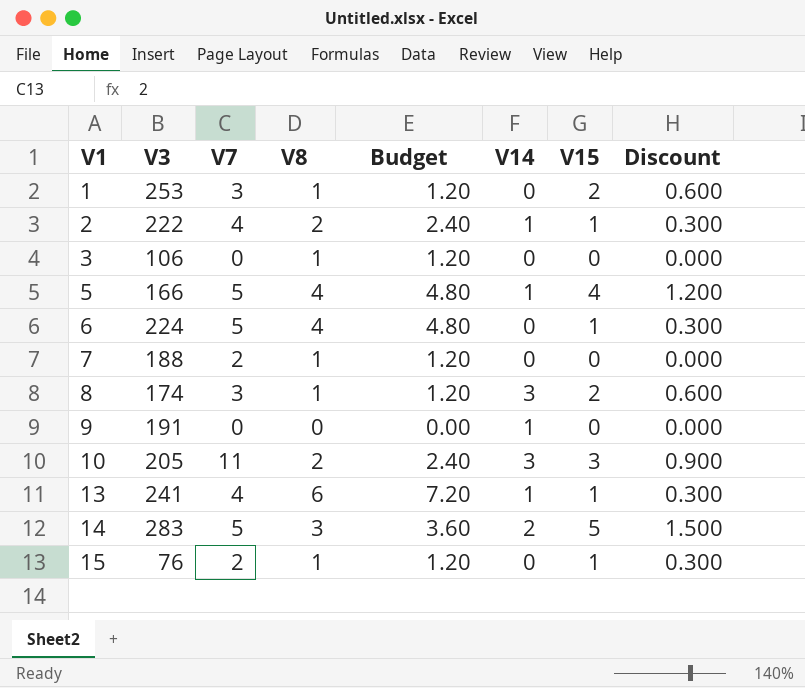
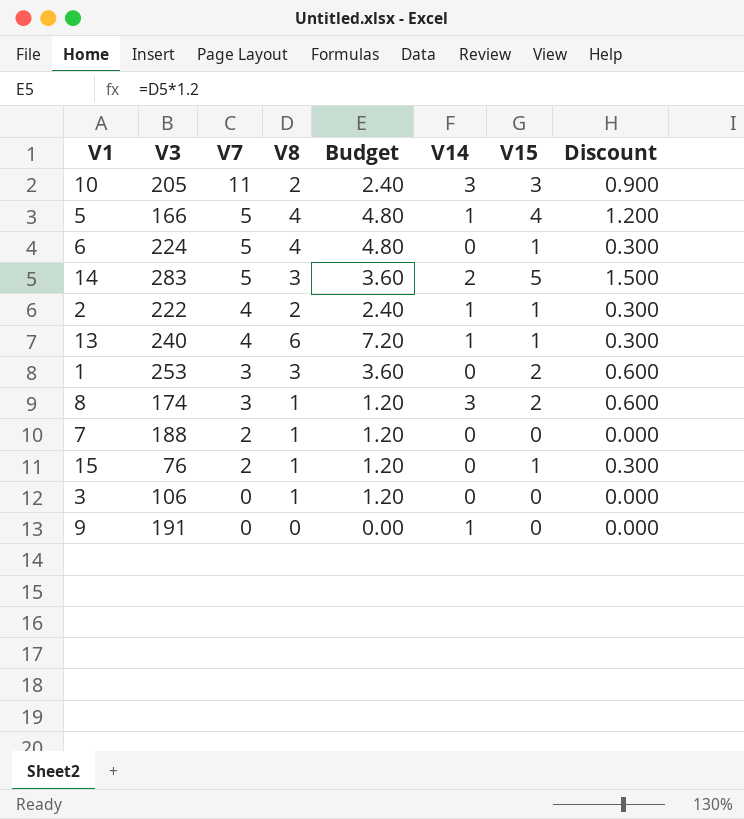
row order: V1 ascending -> V7 descending
13 | V3: 241 -> 240
1 | V8: 1 -> 3
1 | Budget: 1.20 -> 3.60

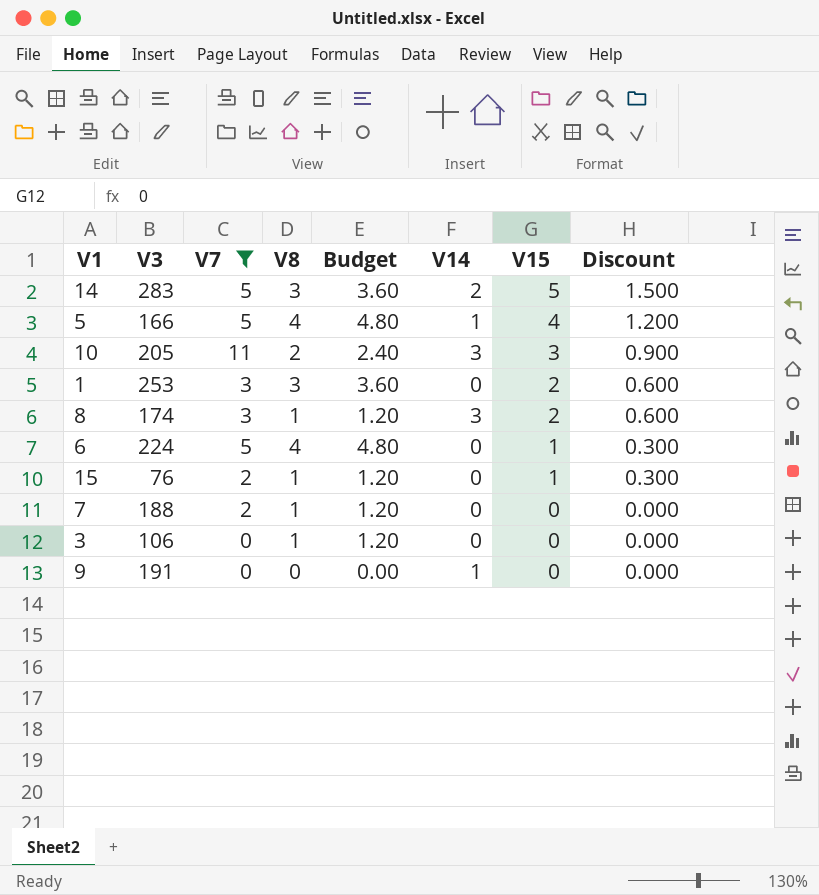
filter: none -> V7 != 4
row order: V7 descending -> V15 descending

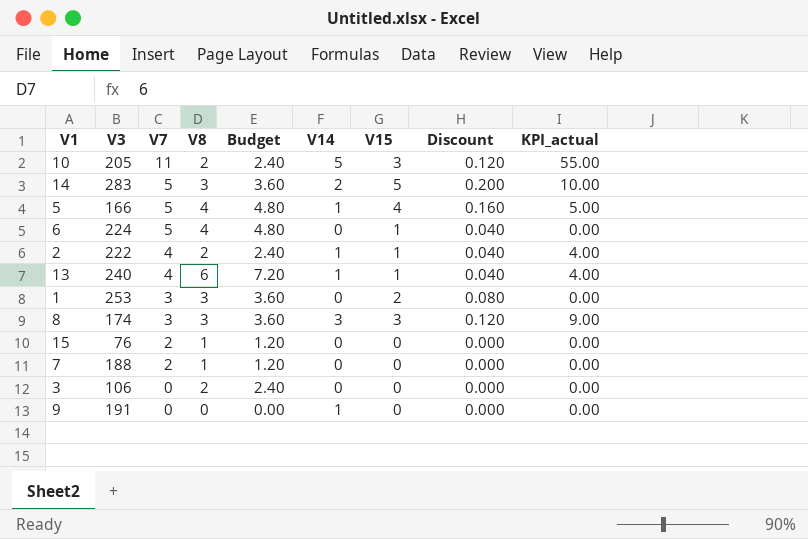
filter: V7 != 4 -> none
row order: V15 descending -> V7 descending
column Discount | formula: [V15] * 0.3 -> [V15] * 0.04
column KPI_actual | formula: none -> [V7] * [V14]
10 | V14: 3 -> 5
8 | V8: 1 -> 3
8 | Budget: 1.20 -> 3.60
8 | V15: 2 -> 3
15 | V15: 1 -> 0
3 | V8: 1 -> 2
3 | Budget: 1.20 -> 2.40

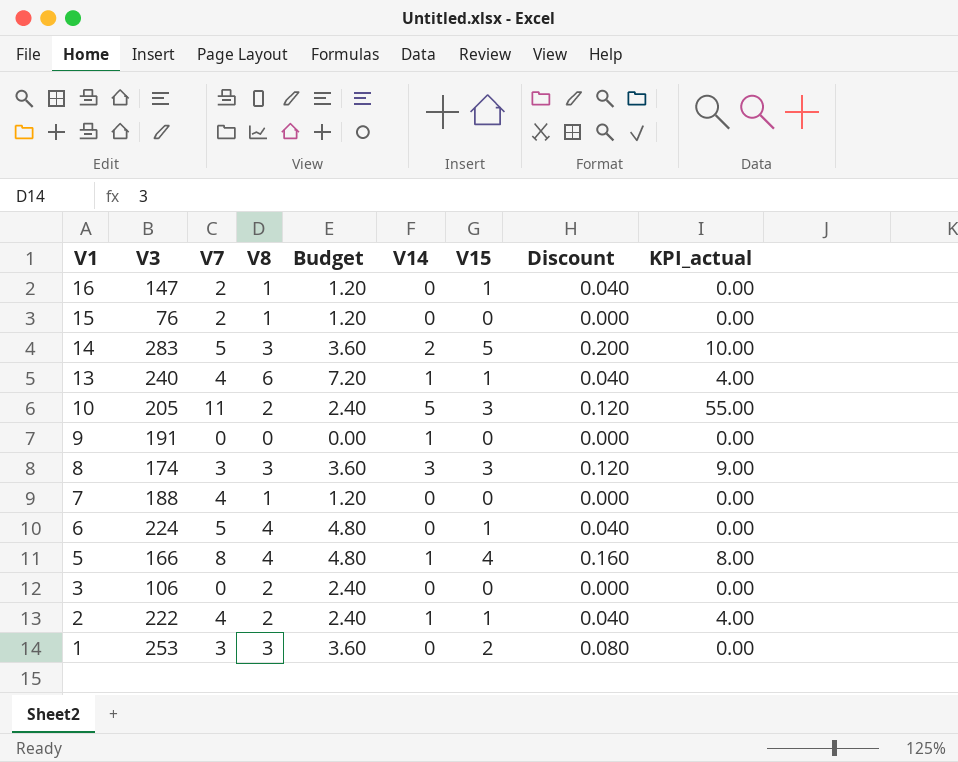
row order: V7 descending -> V1 descending
row 16: none -> 147 | 2 | 1 | 1.20 | 0 | 1 | 0.040 | 0.00
7 | V7: 2 -> 4
5 | V7: 5 -> 8
5 | KPI_actual: 5.00 -> 8.00

